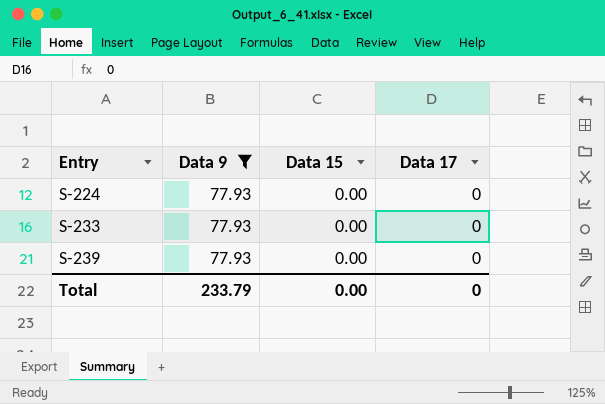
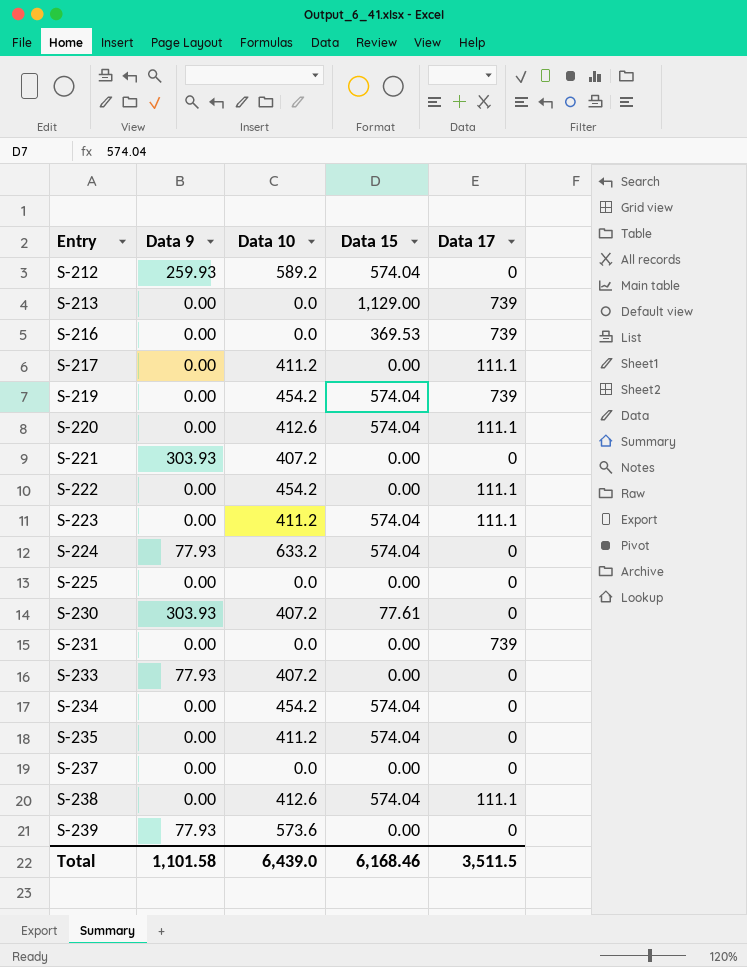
filter: Data 9 = 77.93 -> none
column Data 10 | position: none -> 3
S-224 | Data 15: 0.00 -> 574.04
Total | Data 9: 233.79 -> 1,101.58
Total | Data 15: 0.00 -> 6,168.46
Total | Data 17: 0 -> 3,511.5

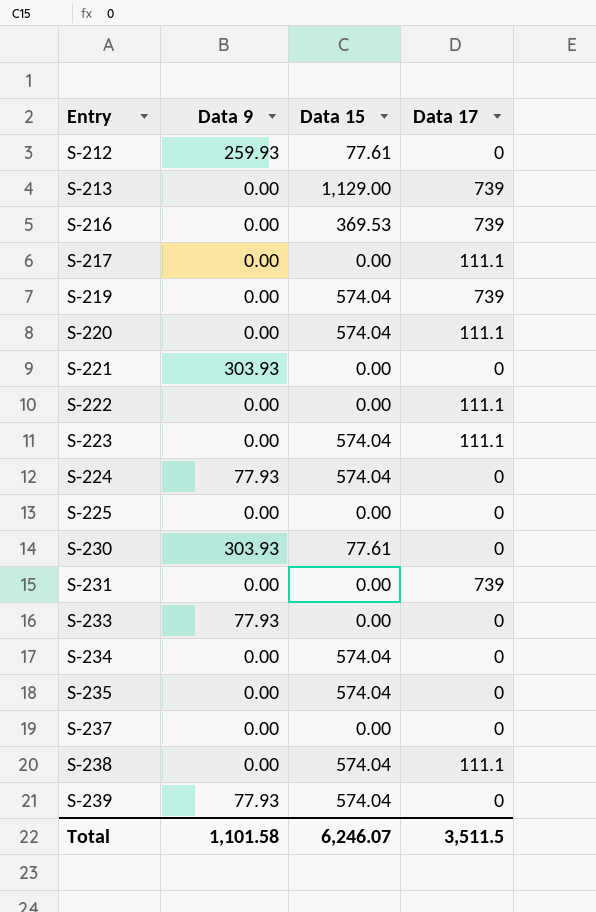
column Data 10 | position: 3 -> none
S-212 | Data 15: 574.04 -> 77.61
S-239 | Data 15: 0.00 -> 574.04
Total | Data 15: 6,168.46 -> 6,246.07

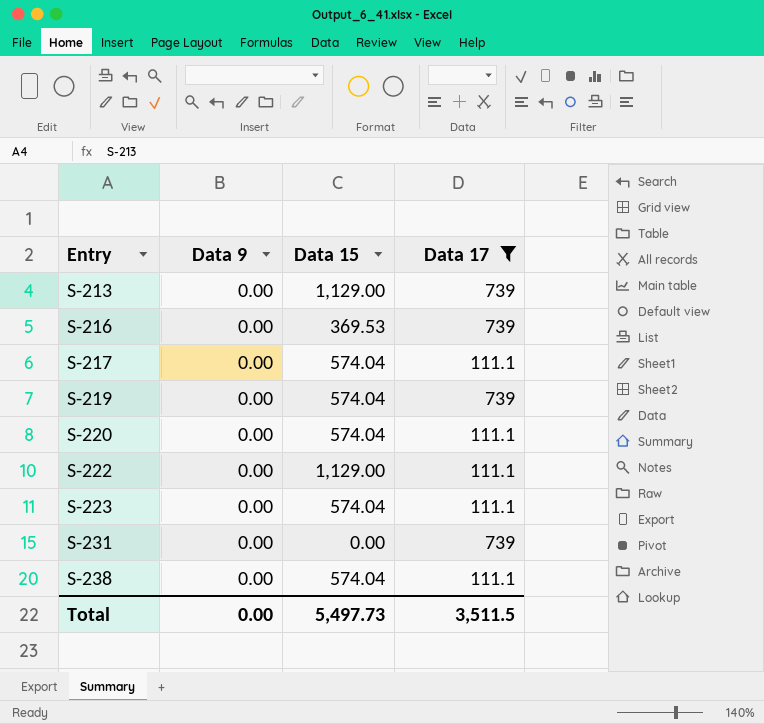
filter: none -> Data 17 != 0
S-217 | Data 15: 0.00 -> 574.04
S-222 | Data 15: 0.00 -> 1,129.00
Total | Data 9: 1,101.58 -> 0.00
Total | Data 15: 6,246.07 -> 5,497.73

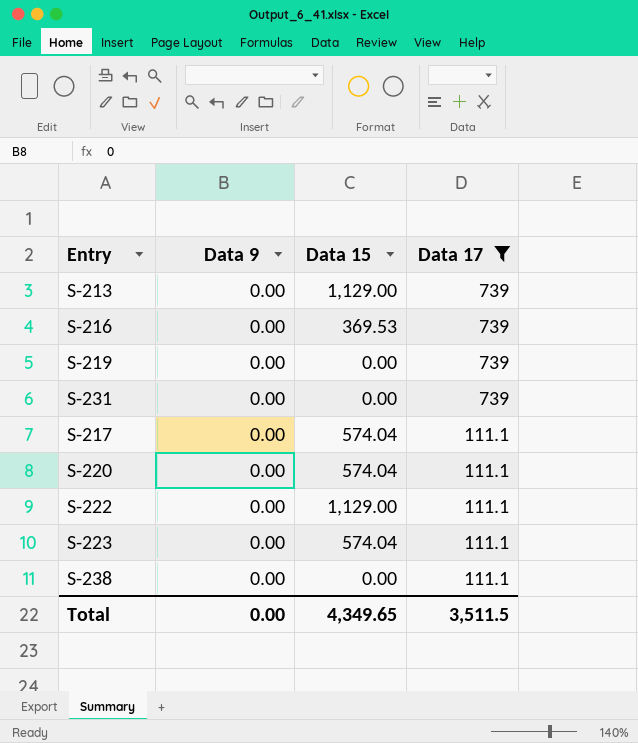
row order: Entry ascending -> Data 17 descending
S-219 | Data 15: 574.04 -> 0.00
S-238 | Data 15: 574.04 -> 0.00
Total | Data 15: 5,497.73 -> 4,349.65

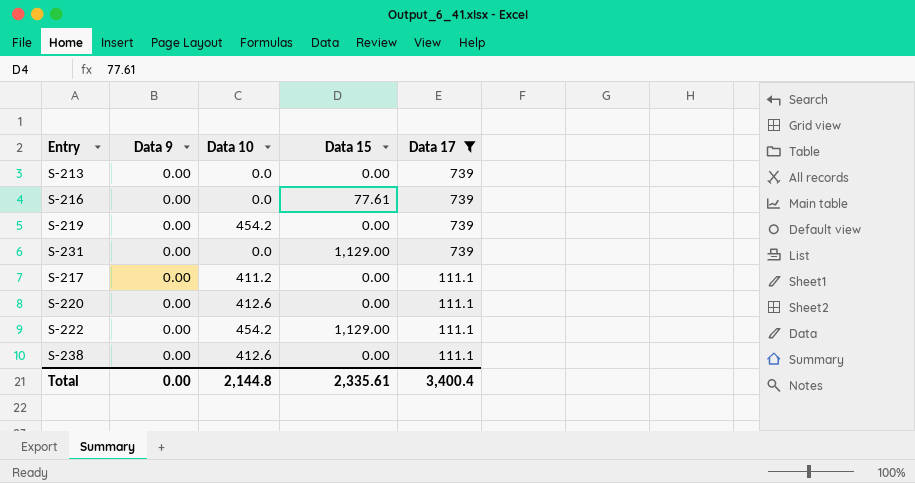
column Data 10 | position: none -> 3
row S-223: 0.00 | 574.04 | 111.1 -> none
S-213 | Data 15: 1,129.00 -> 0.00
S-216 | Data 15: 369.53 -> 77.61
S-231 | Data 15: 0.00 -> 1,129.00
S-217 | Data 15: 574.04 -> 0.00
S-220 | Data 15: 574.04 -> 0.00
Total | Data 15: 4,349.65 -> 2,335.61
Total | Data 17: 3,511.5 -> 3,400.4

